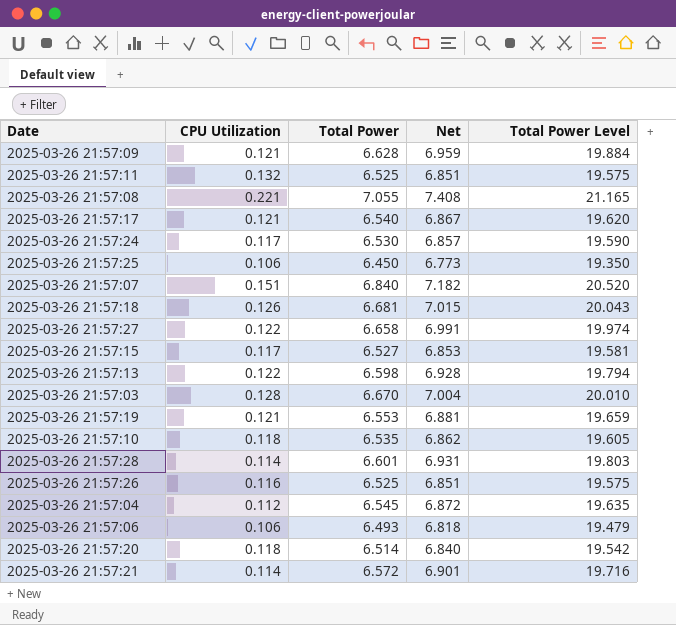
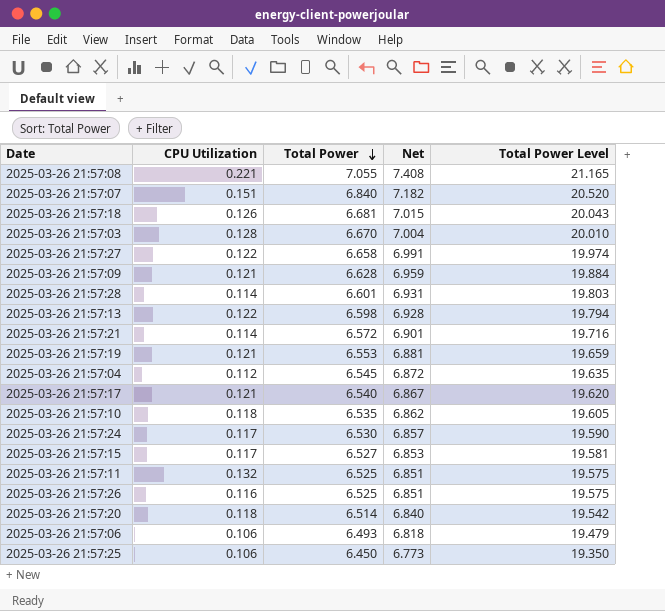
row order: none -> Total Power descending

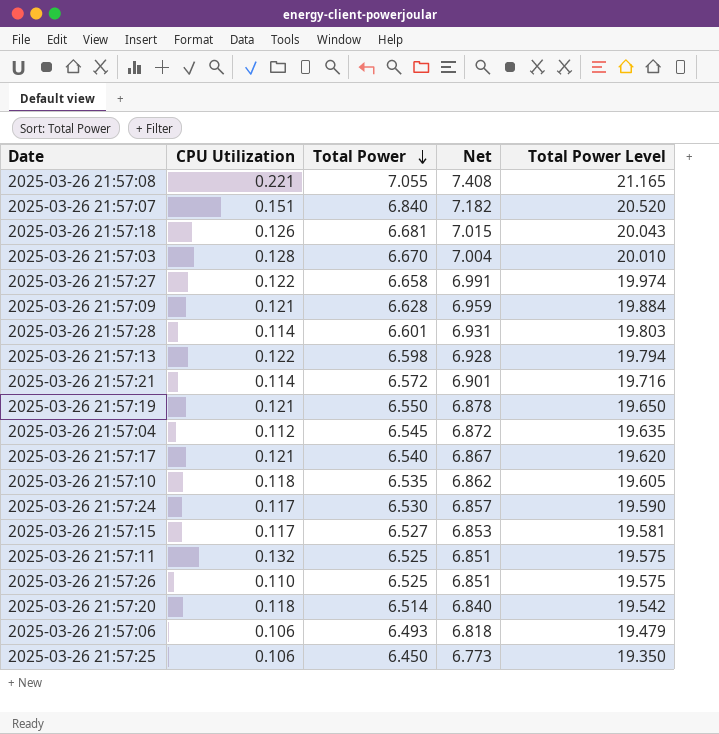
2025-03-26 21:57:19 | Total Power: 6.553 -> 6.550
2025-03-26 21:57:19 | Net: 6.881 -> 6.878
2025-03-26 21:57:19 | Total Power Level: 19.659 -> 19.650
2025-03-26 21:57:26 | CPU Utilization: 0.116 -> 0.110

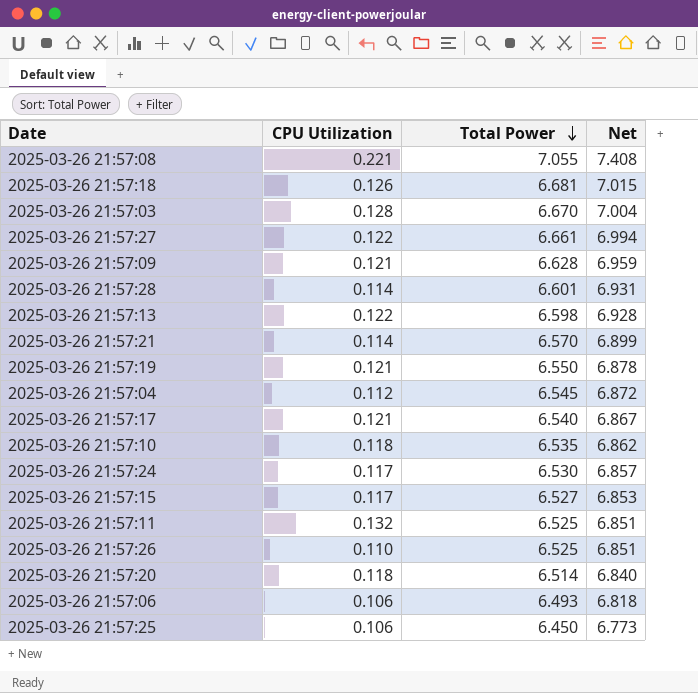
column Total Power Level | formula: [Total Power] * 3 -> none
row 2025-03-26 21:57:07: 0.151 | 6.840 | 7.182 | 20.520 -> none
2025-03-26 21:57:27 | Total Power: 6.658 -> 6.661
2025-03-26 21:57:27 | Net: 6.991 -> 6.994
2025-03-26 21:57:21 | Total Power: 6.572 -> 6.570
2025-03-26 21:57:21 | Net: 6.901 -> 6.899

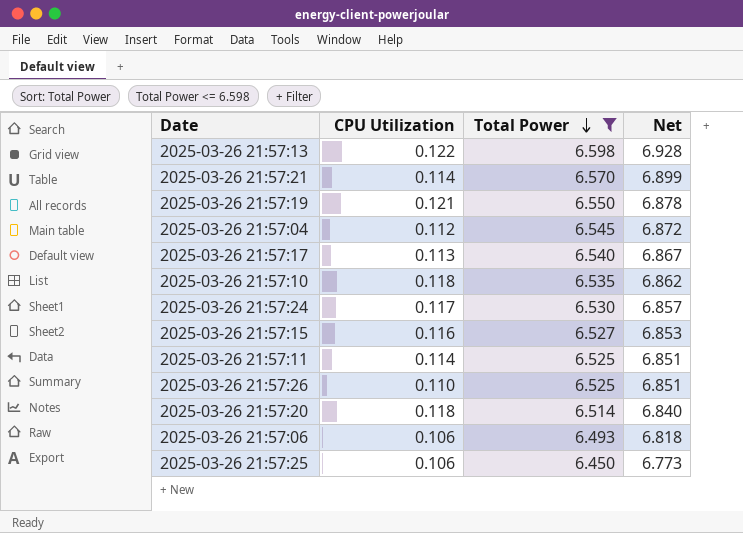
filter: none -> Total Power <= 6.598
2025-03-26 21:57:17 | CPU Utilization: 0.121 -> 0.113
2025-03-26 21:57:15 | CPU Utilization: 0.117 -> 0.116
2025-03-26 21:57:11 | CPU Utilization: 0.132 -> 0.114

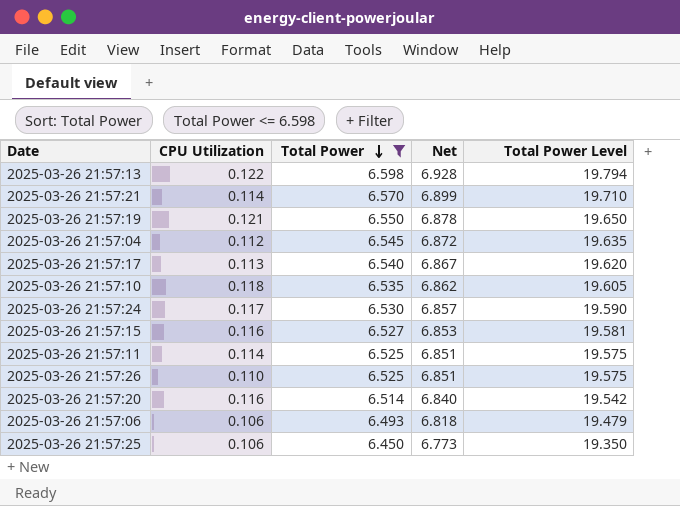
column Total Power Level | formula: none -> [Total Power] * 3
2025-03-26 21:57:20 | CPU Utilization: 0.118 -> 0.116

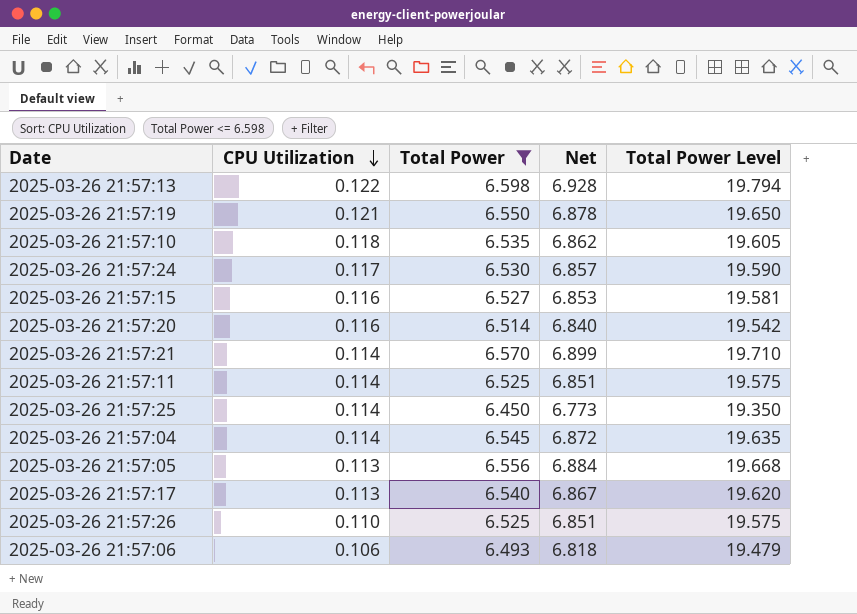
row order: Total Power descending -> CPU Utilization descending
2025-03-26 21:57:25 | CPU Utilization: 0.106 -> 0.114
2025-03-26 21:57:04 | CPU Utilization: 0.112 -> 0.114
row 2025-03-26 21:57:05: none -> 0.113 | 6.556 | 6.884 | 19.668

